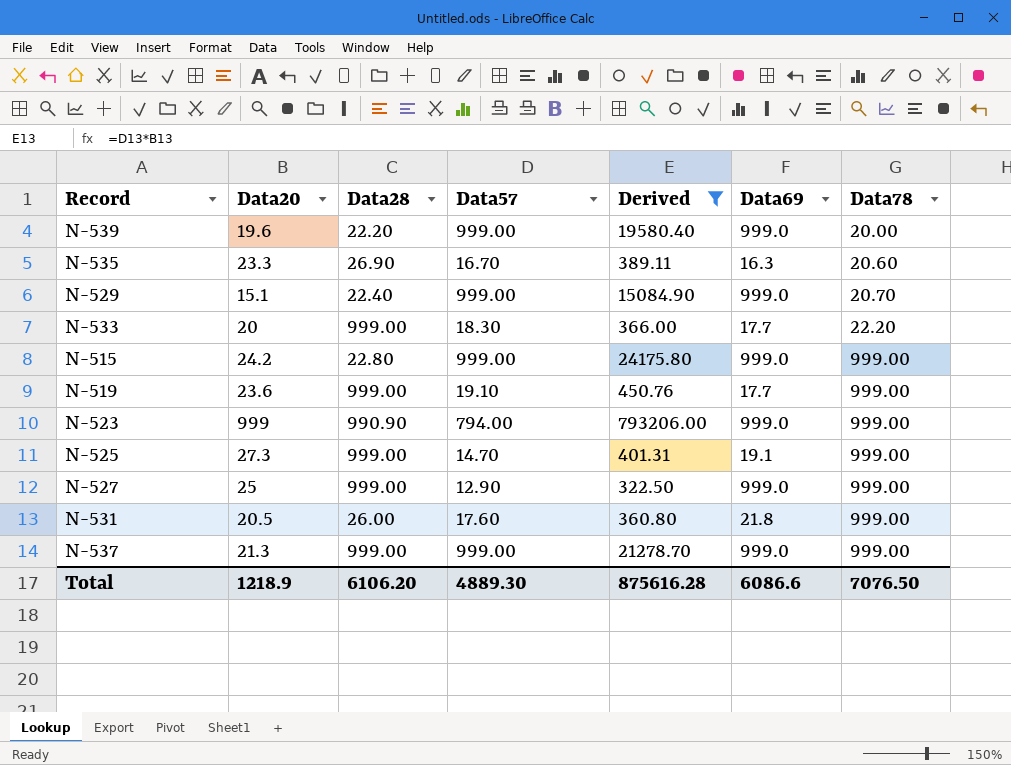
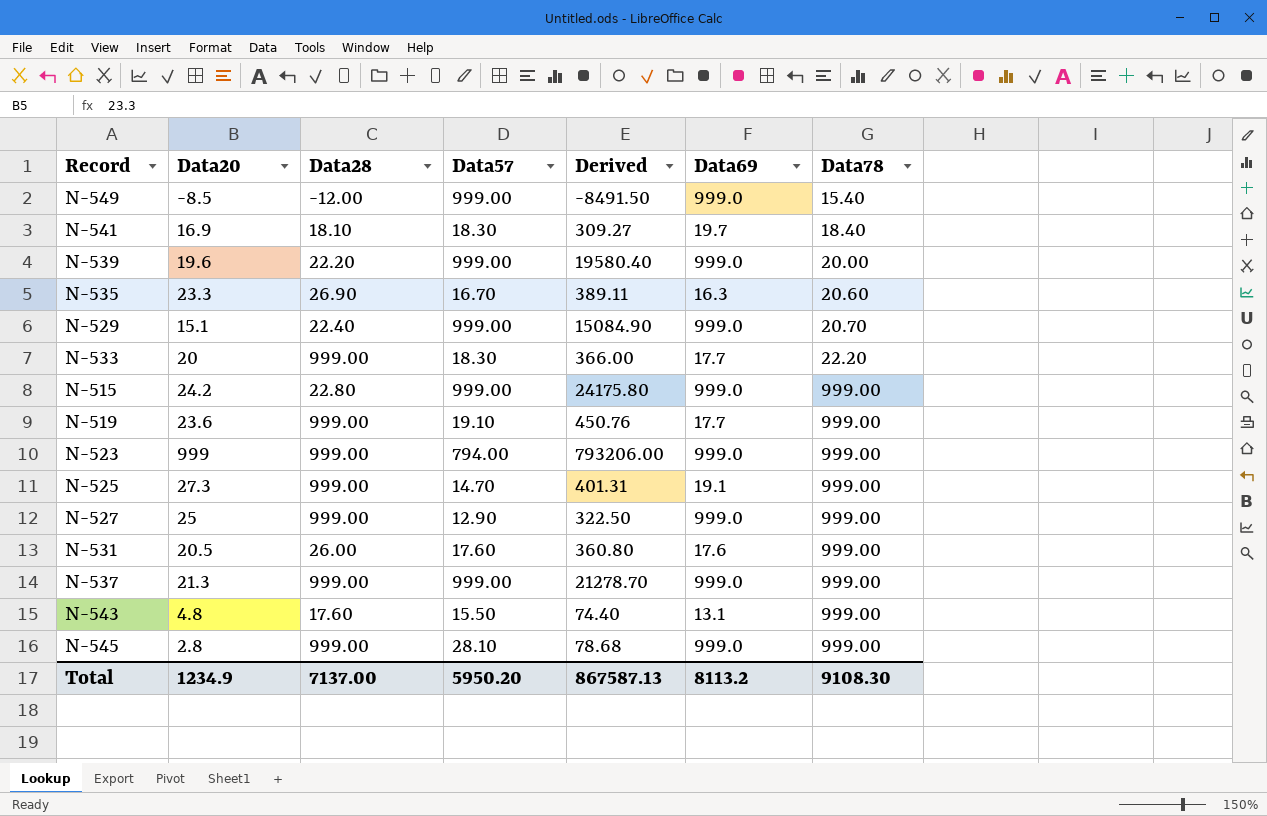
filter: Derived >= 322.50 -> none
N-523 | Data28: 990.90 -> 999.00
N-531 | Data69: 21.8 -> 17.6
Total | Data20: 1218.9 -> 1234.9
Total | Data28: 6106.20 -> 7137.00
Total | Data57: 4889.30 -> 5950.20
Total | Derived: 875616.28 -> 867587.13
Total | Data69: 6086.6 -> 8113.2
Total | Data78: 7076.50 -> 9108.30

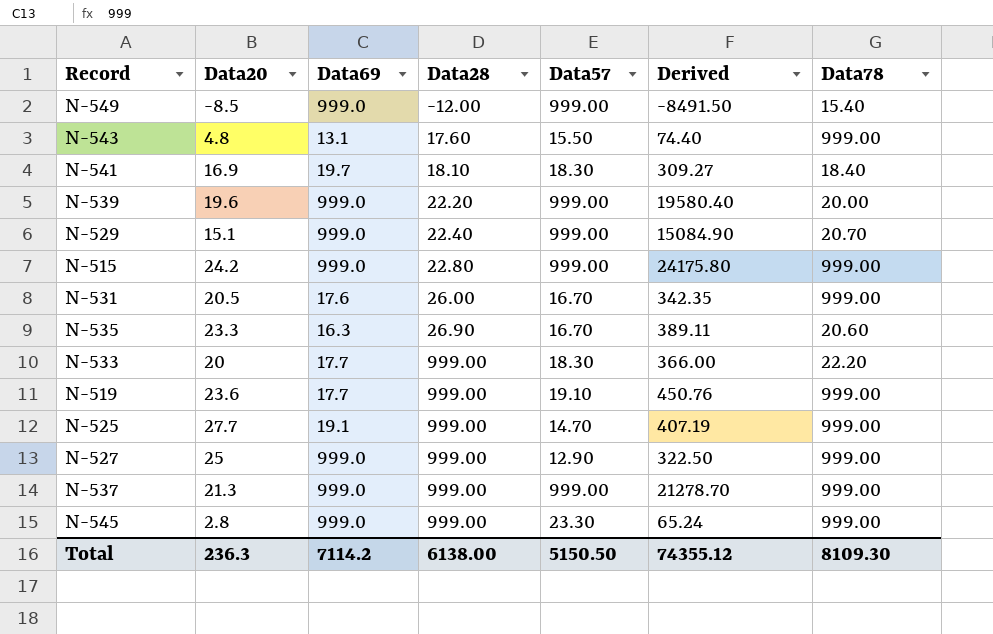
row order: Data78 ascending -> Data28 ascending
column Data69 | position: 6 -> 3
row N-523: 999 | 999.00 | 794.00 | 793206.00 | 999.0 | 999.00 -> none
N-531 | Data57: 17.60 -> 16.70
N-531 | Derived: 360.80 -> 342.35
N-525 | Data20: 27.3 -> 27.7
N-525 | Derived: 401.31 -> 407.19
N-545 | Data57: 28.10 -> 23.30
N-545 | Derived: 78.68 -> 65.24
Total | Data20: 1234.9 -> 236.3
Total | Data69: 8113.2 -> 7114.2
Total | Data28: 7137.00 -> 6138.00
Total | Data57: 5950.20 -> 5150.50
Total | Derived: 867587.13 -> 74355.12
Total | Data78: 9108.30 -> 8109.30

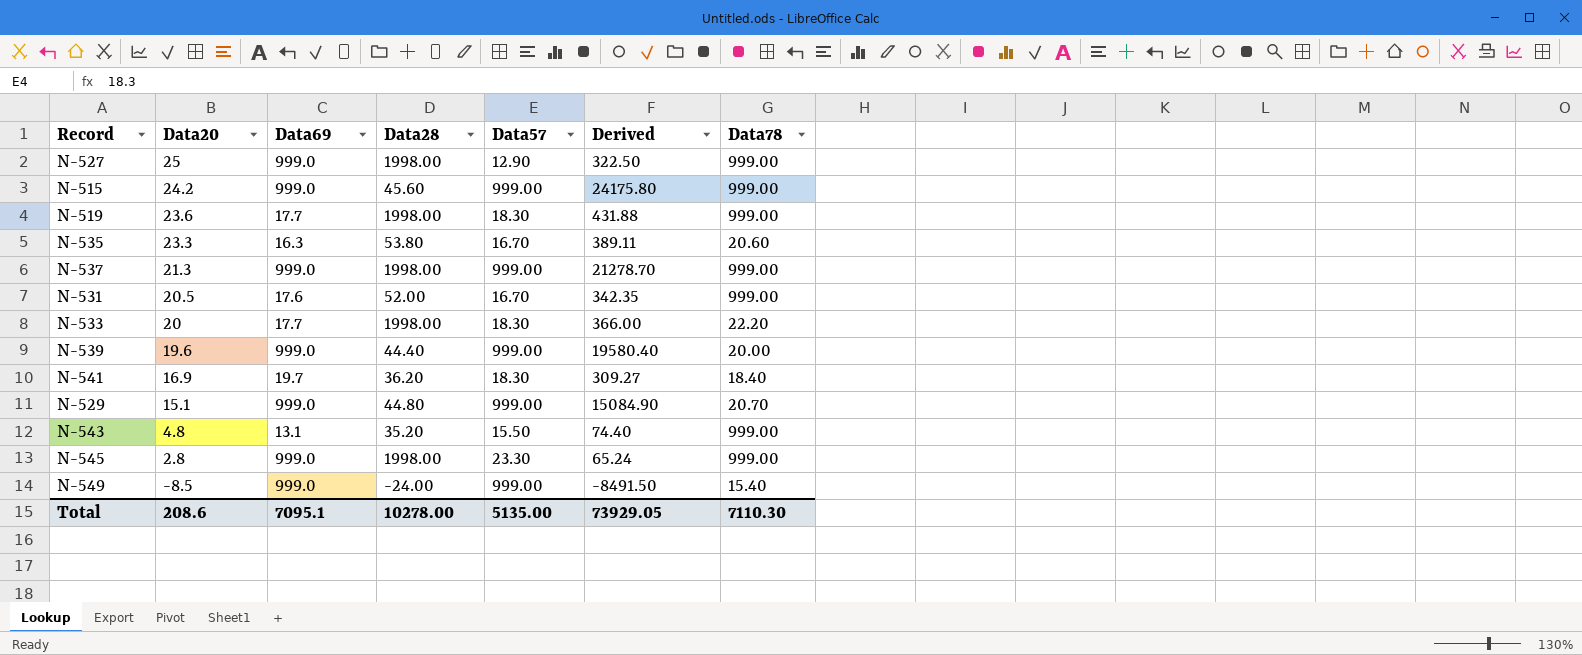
row order: Data28 ascending -> Data20 descending
row N-525: 27.7 | 19.1 | 999.00 | 14.70 | 407.19 | 999.00 -> none
N-527 | Data28: 999.00 -> 1998.00
N-515 | Data28: 22.80 -> 45.60
N-519 | Data28: 999.00 -> 1998.00
N-519 | Data57: 19.10 -> 18.30
N-519 | Derived: 450.76 -> 431.88
N-535 | Data28: 26.90 -> 53.80
N-537 | Data28: 999.00 -> 1998.00
N-531 | Data28: 26.00 -> 52.00
N-533 | Data28: 999.00 -> 1998.00
N-539 | Data28: 22.20 -> 44.40
N-541 | Data28: 18.10 -> 36.20
N-529 | Data28: 22.40 -> 44.80
N-543 | Data28: 17.60 -> 35.20
N-545 | Data28: 999.00 -> 1998.00
N-549 | Data28: -12.00 -> -24.00
Total | Data20: 236.3 -> 208.6
Total | Data69: 7114.2 -> 7095.1
Total | Data28: 6138.00 -> 10278.00
Total | Data57: 5150.50 -> 5135.00
Total | Derived: 74355.12 -> 73929.05
Total | Data78: 8109.30 -> 7110.30

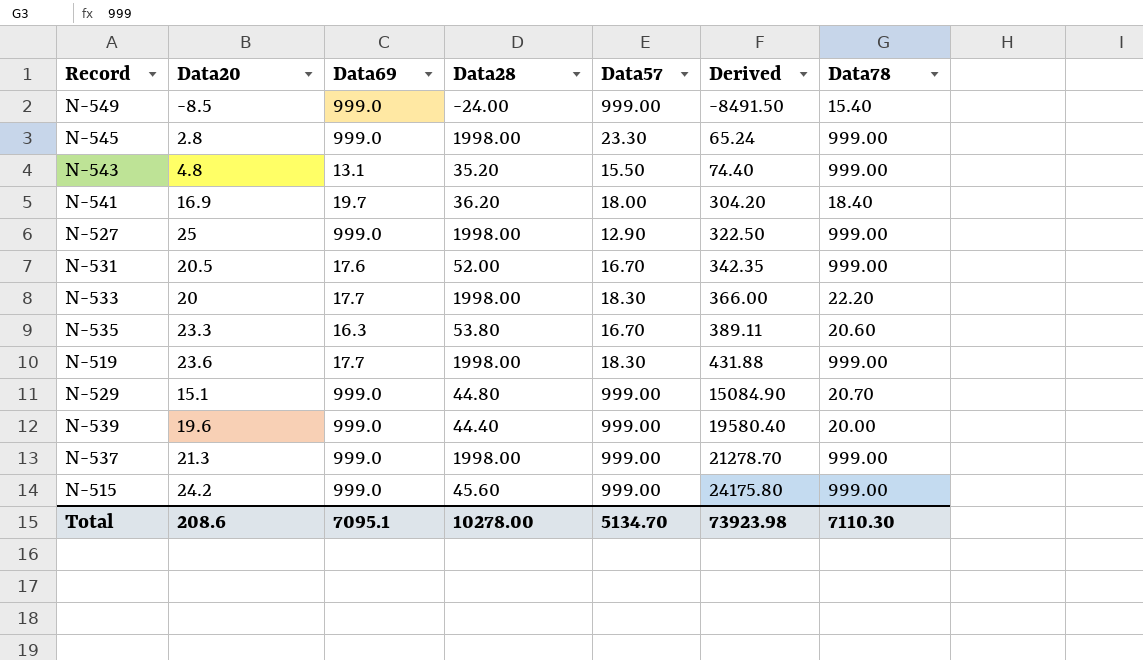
row order: Data20 descending -> Derived ascending
N-541 | Data57: 18.30 -> 18.00
N-541 | Derived: 309.27 -> 304.20
Total | Data57: 5135.00 -> 5134.70
Total | Derived: 73929.05 -> 73923.98

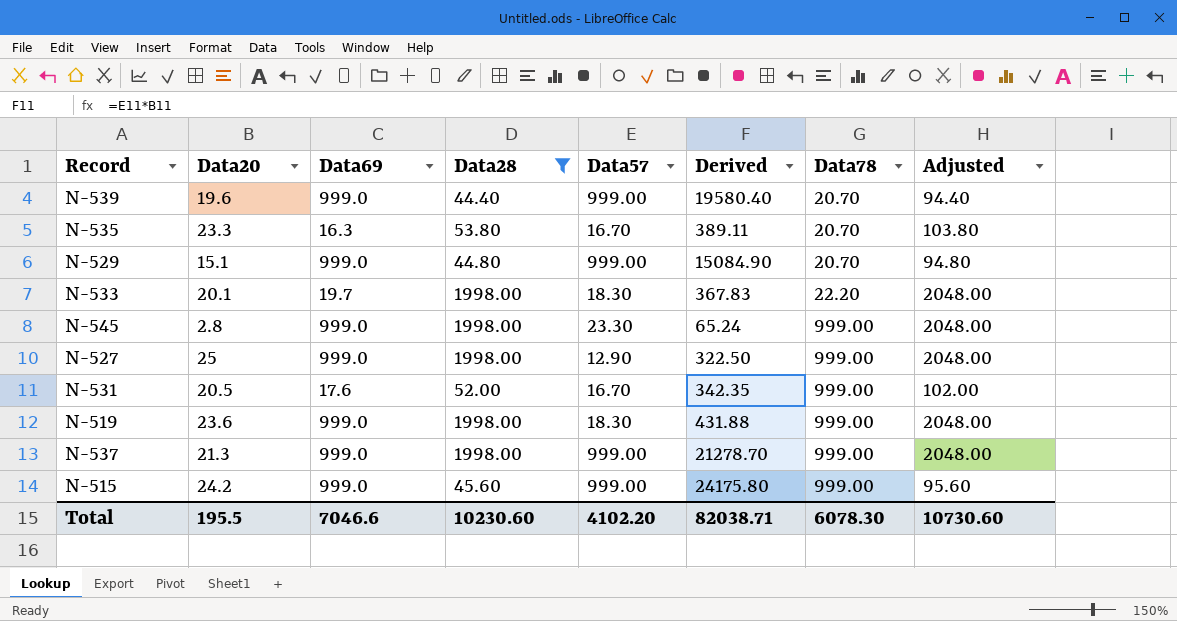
filter: none -> Data28 >= 44.40
row order: Derived ascending -> Data78 ascending
column Adjusted | formula: none -> [Data28] + 50
N-539 | Data78: 20.00 -> 20.70
N-535 | Data78: 20.60 -> 20.70
N-533 | Data20: 20 -> 20.1
N-533 | Data69: 17.7 -> 19.7
N-533 | Derived: 366.00 -> 367.83
N-519 | Data69: 17.7 -> 999.0
Total | Data20: 208.6 -> 195.5
Total | Data69: 7095.1 -> 7046.6
Total | Data28: 10278.00 -> 10230.60
Total | Data57: 5134.70 -> 4102.20
Total | Derived: 73923.98 -> 82038.71
Total | Data78: 7110.30 -> 6078.30

